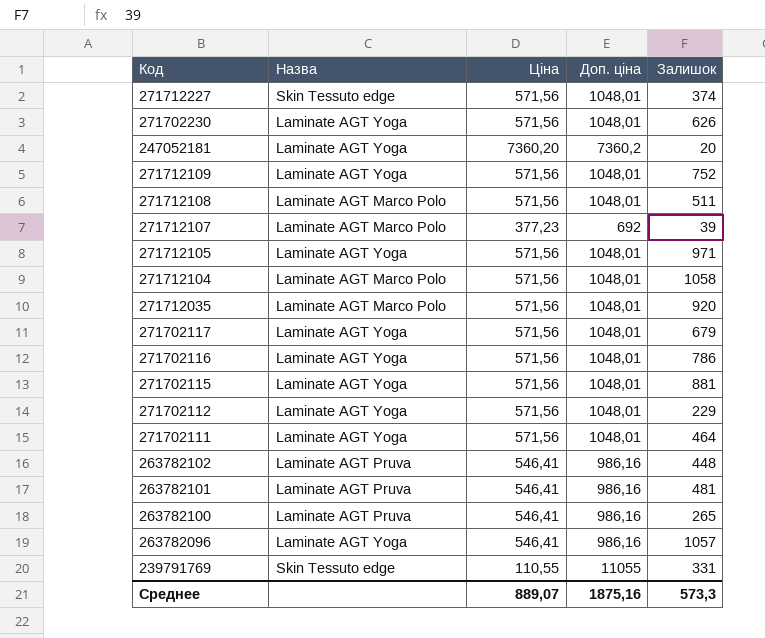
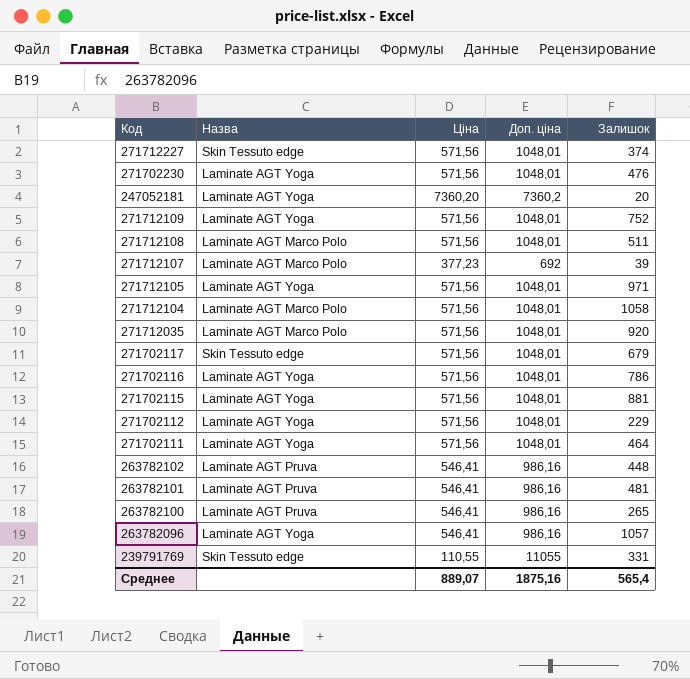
271702230 | Залишок: 626 -> 476
271702117 | Назва: Laminate AGT Yoga -> Skin Tessuto edge
Среднее | Залишок: 573,3 -> 565,4

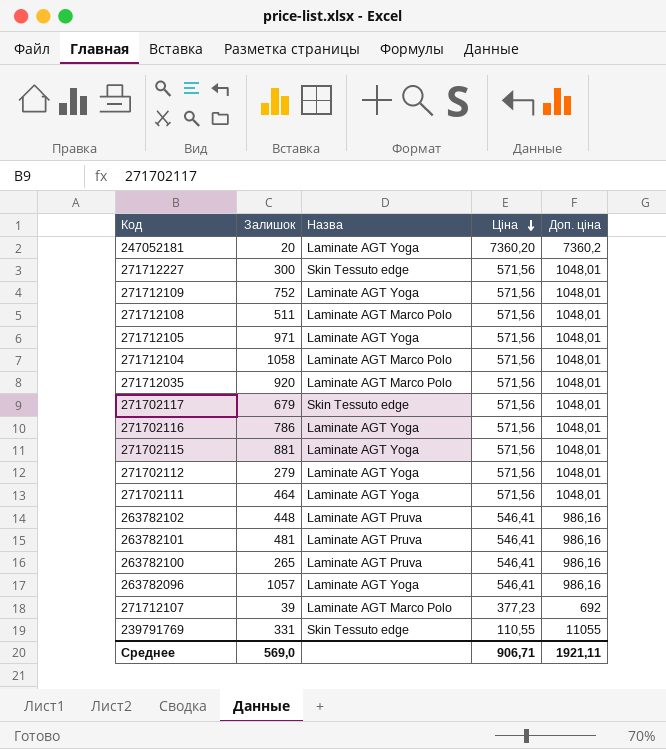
row order: none -> Ціна descending
column Залишок | position: 5 -> 2
row 271702230: Laminate AGT Yoga | 571,56 | 1048,01 | 476 -> none
271712227 | Залишок: 374 -> 300
271702112 | Залишок: 229 -> 279
Среднее | Залишок: 565,4 -> 569,0
Среднее | Ціна: 889,07 -> 906,71
Среднее | Доп. ціна: 1875,16 -> 1921,11

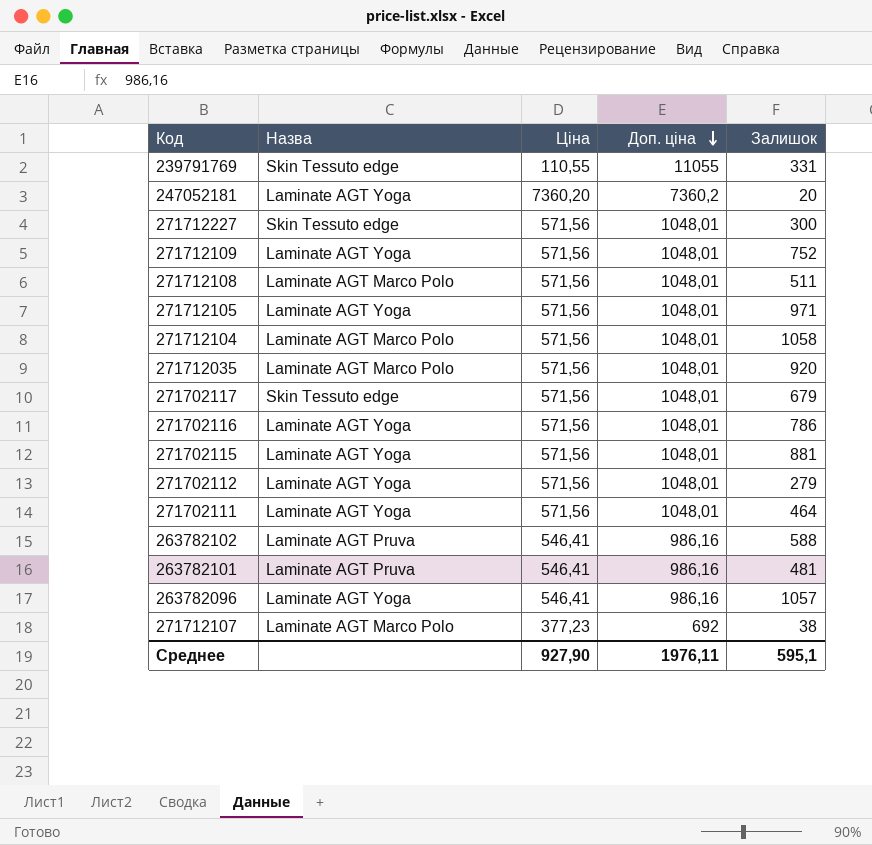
row order: Ціна descending -> Доп. ціна descending
column Залишок | position: 2 -> 5
row 263782100: 265 | Laminate AGT Pruva | 546,41 | 986,16 -> none
263782102 | Залишок: 448 -> 588
271712107 | Залишок: 39 -> 38
Среднее | Ціна: 906,71 -> 927,90
Среднее | Доп. ціна: 1921,11 -> 1976,11
Среднее | Залишок: 569,0 -> 595,1

